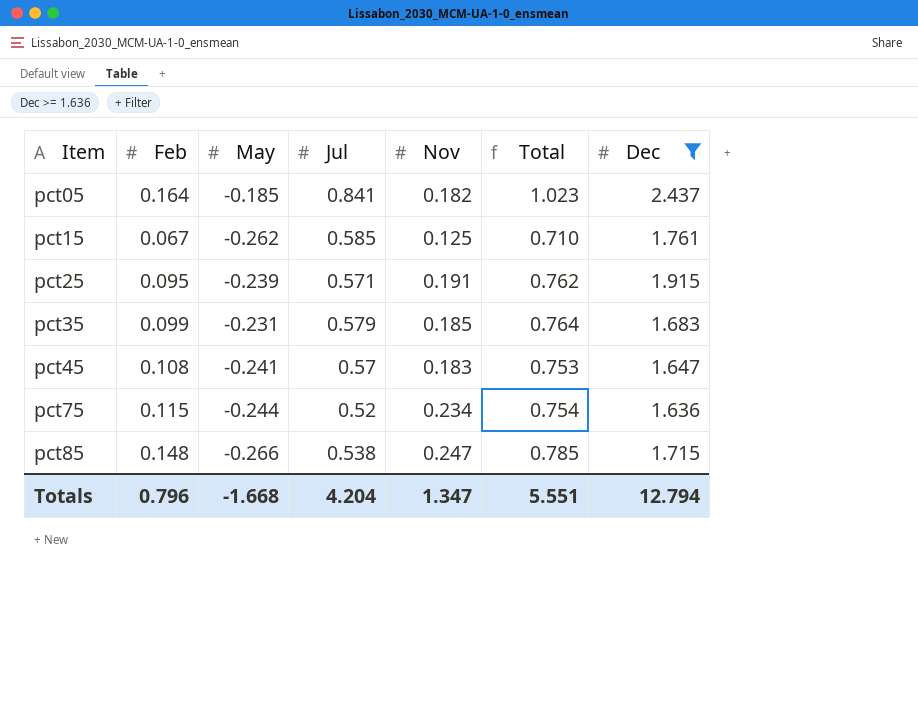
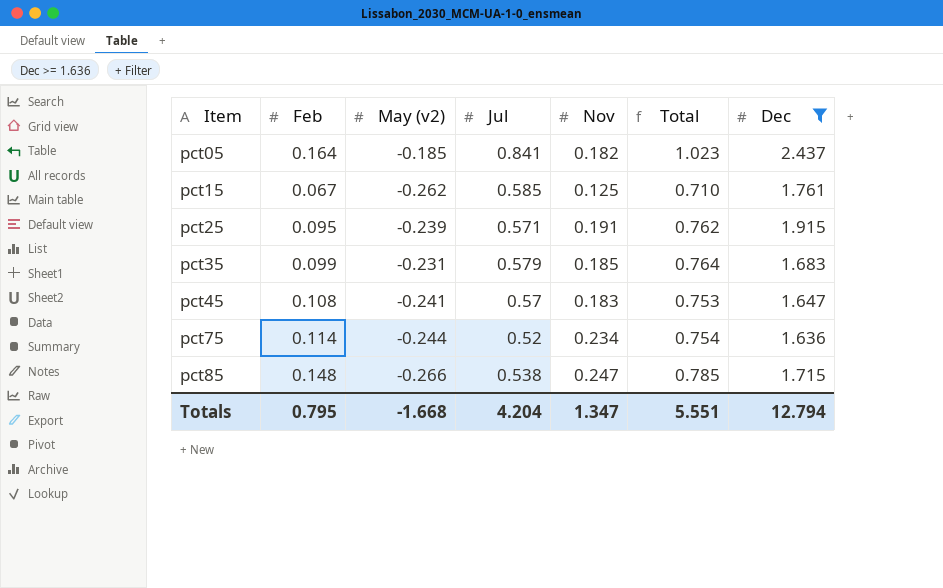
column name: May -> May (v2)
pct75 | Feb: 0.115 -> 0.114
Totals | Feb: 0.796 -> 0.795

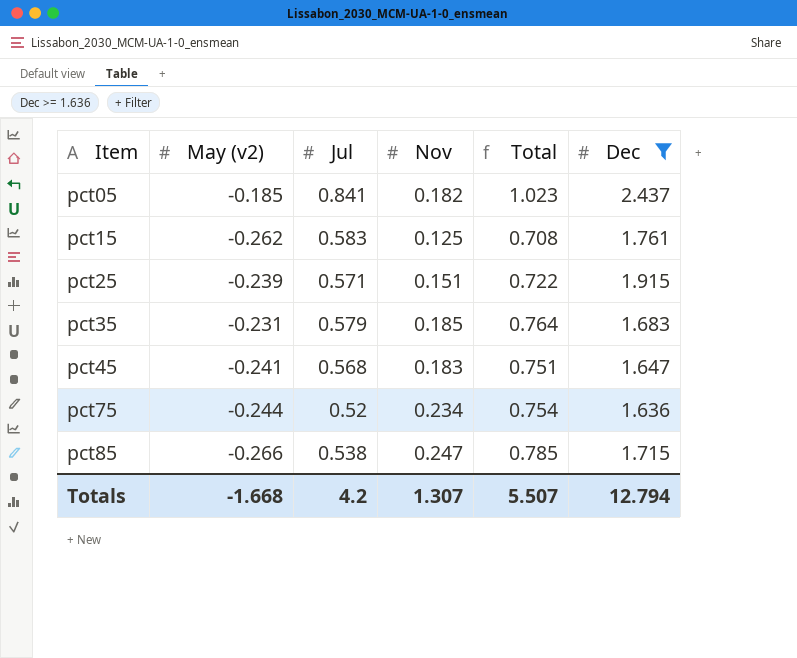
column Feb | position: 2 -> none
pct15 | Jul: 0.585 -> 0.583
pct15 | Total: 0.710 -> 0.708
pct25 | Nov: 0.191 -> 0.151
pct25 | Total: 0.762 -> 0.722
pct45 | Jul: 0.57 -> 0.568
pct45 | Total: 0.753 -> 0.751
Totals | Jul: 4.204 -> 4.2
Totals | Nov: 1.347 -> 1.307
Totals | Total: 5.551 -> 5.507

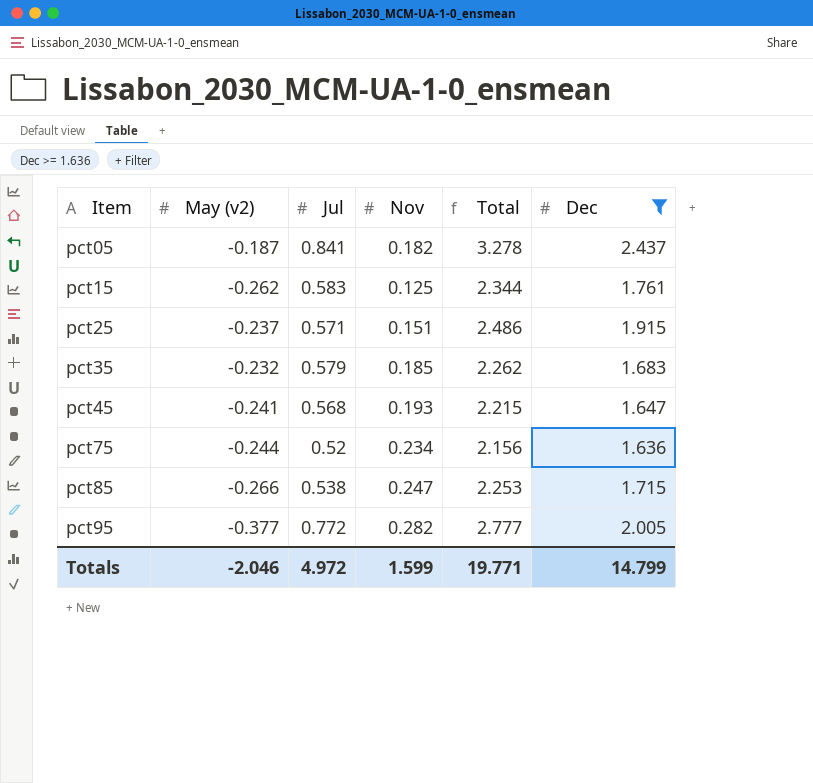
column Total | formula: [Jul] + [Nov] -> [Jul] + [Dec]
pct05 | May (v2): -0.185 -> -0.187
pct25 | May (v2): -0.239 -> -0.237
pct35 | May (v2): -0.231 -> -0.232
pct45 | Nov: 0.183 -> 0.193
row pct95: none -> -0.377 | 0.772 | 0.282 | 2.777 | 2.005
Totals | May (v2): -1.668 -> -2.046
Totals | Jul: 4.2 -> 4.972
Totals | Nov: 1.307 -> 1.599
Totals | Total: 5.507 -> 19.771
Totals | Dec: 12.794 -> 14.799

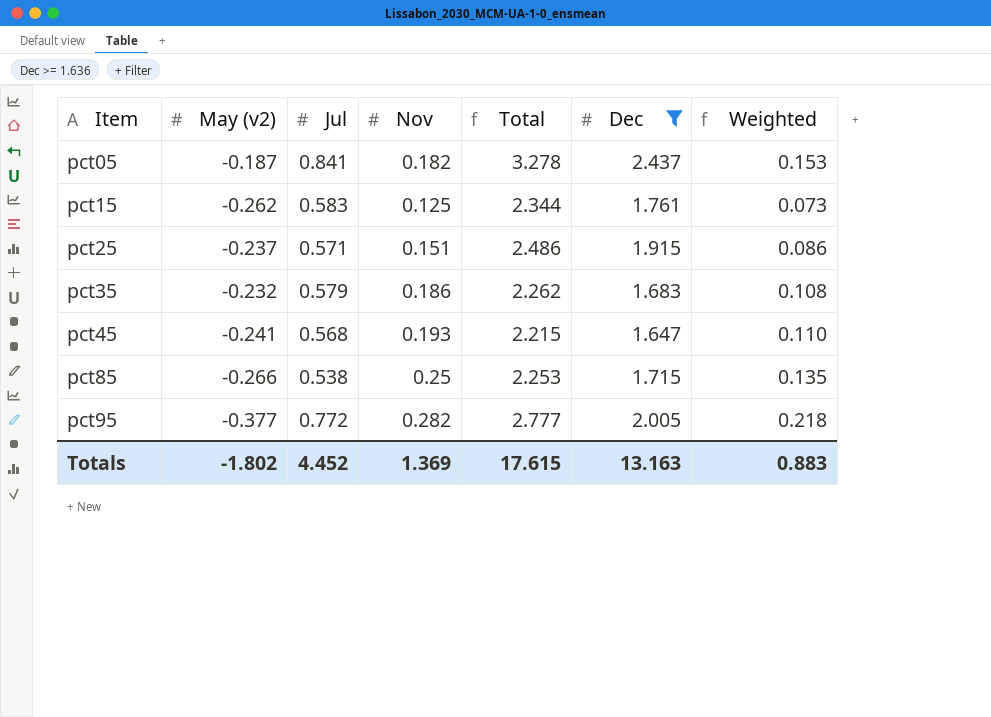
column Weighted | formula: none -> [Jul] * [Nov]
row pct75: -0.244 | 0.52 | 0.234 | 2.156 | 1.636 -> none
pct35 | Nov: 0.185 -> 0.186
pct85 | Nov: 0.247 -> 0.25
Totals | May (v2): -2.046 -> -1.802
Totals | Jul: 4.972 -> 4.452
Totals | Nov: 1.599 -> 1.369
Totals | Total: 19.771 -> 17.615
Totals | Dec: 14.799 -> 13.163

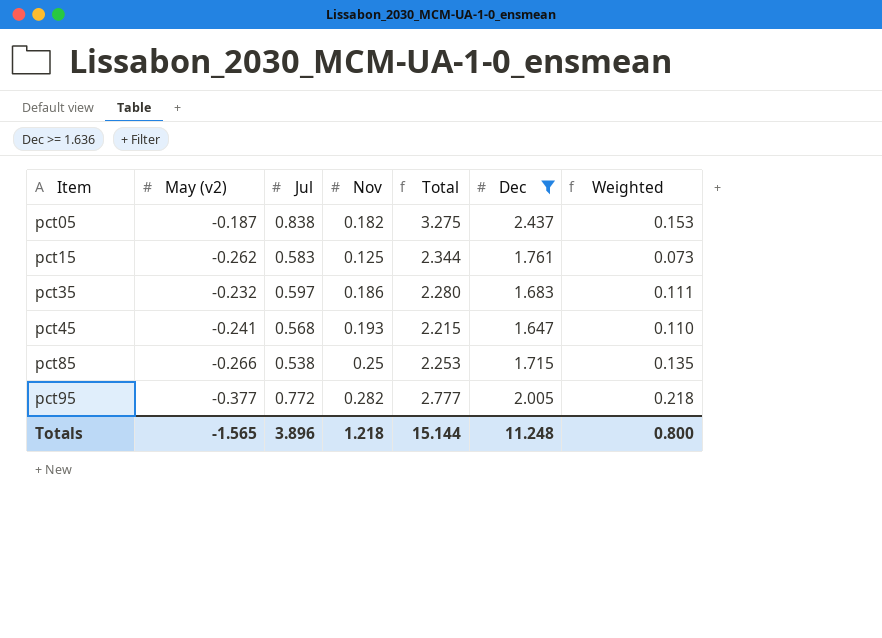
row pct25: -0.237 | 0.571 | 0.151 | 2.486 | 1.915 | 0.086 -> none
pct05 | Jul: 0.841 -> 0.838
pct05 | Total: 3.278 -> 3.275
pct35 | Jul: 0.579 -> 0.597
pct35 | Total: 2.262 -> 2.280
pct35 | Weighted: 0.108 -> 0.111
Totals | May (v2): -1.802 -> -1.565
Totals | Jul: 4.452 -> 3.896
Totals | Nov: 1.369 -> 1.218
Totals | Total: 17.615 -> 15.144
Totals | Dec: 13.163 -> 11.248
Totals | Weighted: 0.883 -> 0.800

